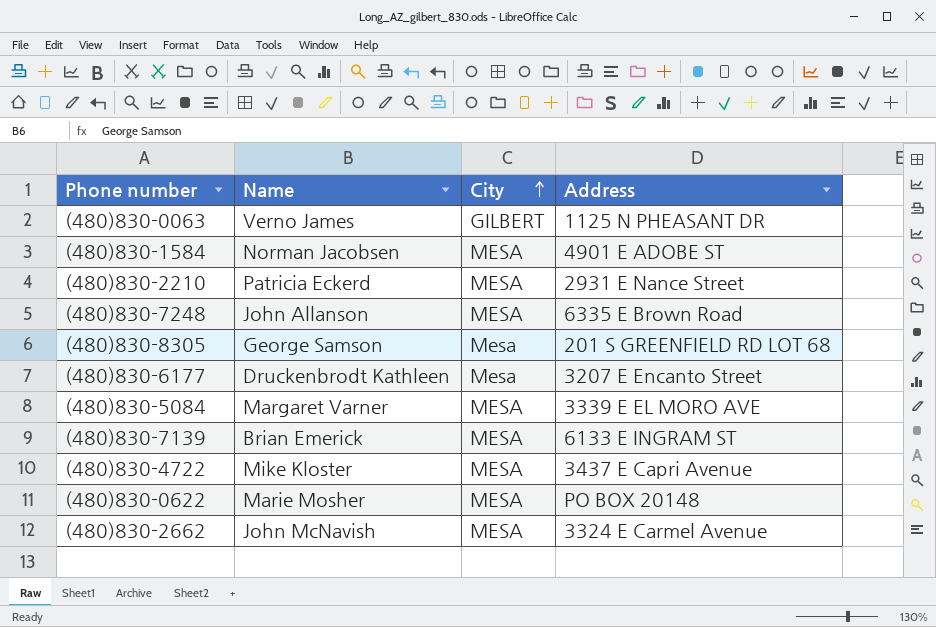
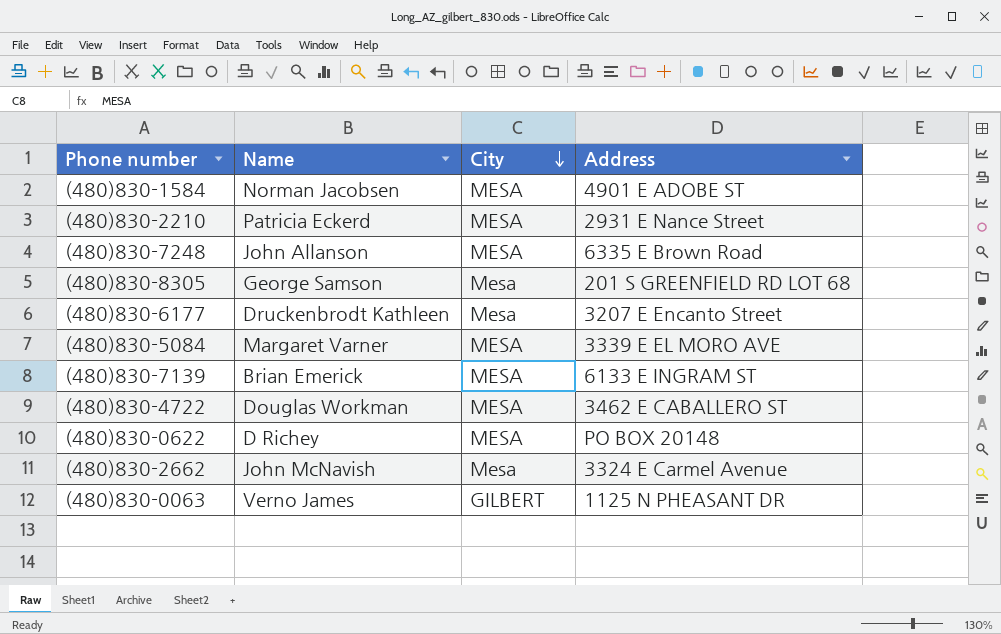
row order: City ascending -> City descending
(480)830-4722 | Name: Mike Kloster -> Douglas Workman
(480)830-4722 | Address: 3437 E Capri Avenue -> 3462 E CABALLERO ST
(480)830-0622 | Name: Marie Mosher -> D Richey
(480)830-2662 | City: MESA -> Mesa

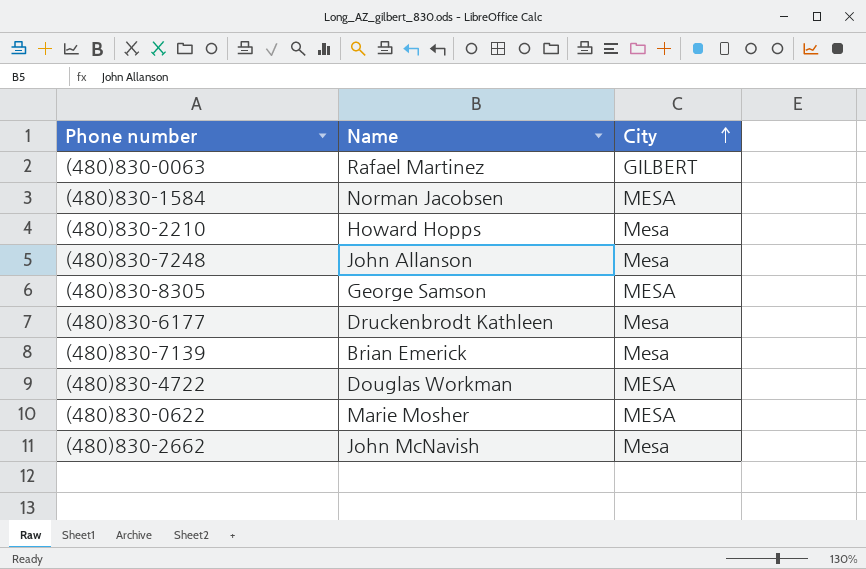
row order: City descending -> City ascending
column Address | position: 4 -> none
row (480)830-5084: Margaret Varner | MESA | 3339 E EL MORO AVE -> none
(480)830-0063 | Name: Verno James -> Rafael Martinez
(480)830-2210 | Name: Patricia Eckerd -> Howard Hopps
(480)830-2210 | City: MESA -> Mesa
(480)830-7248 | City: MESA -> Mesa
(480)830-8305 | City: Mesa -> MESA
(480)830-7139 | City: MESA -> Mesa
(480)830-0622 | Name: D Richey -> Marie Mosher

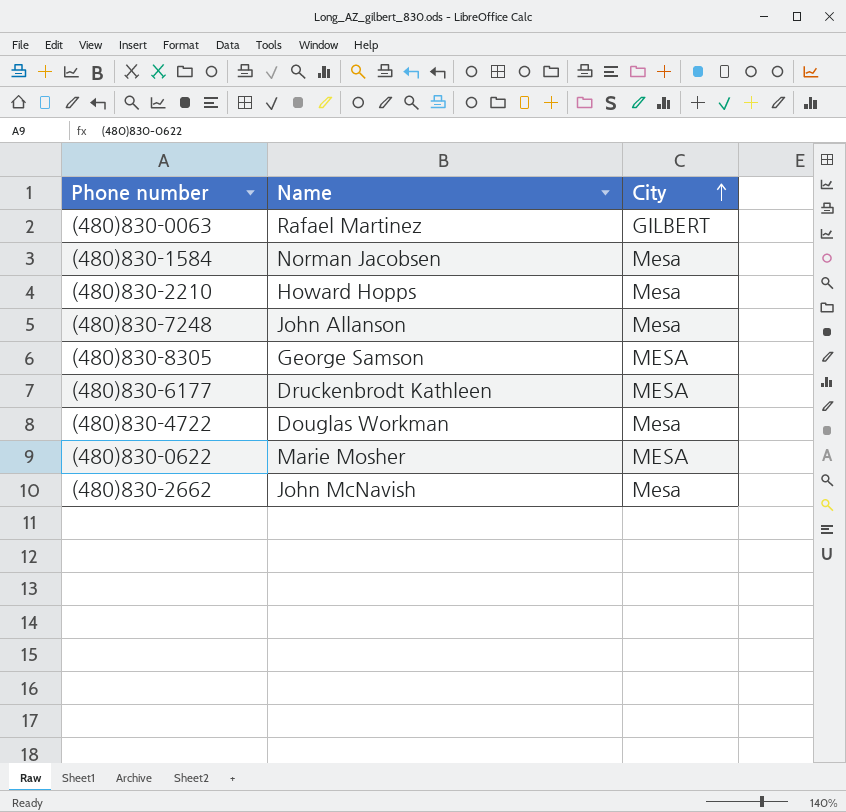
row (480)830-7139: Brian Emerick | Mesa -> none
(480)830-1584 | City: MESA -> Mesa
(480)830-6177 | City: Mesa -> MESA
(480)830-4722 | City: MESA -> Mesa

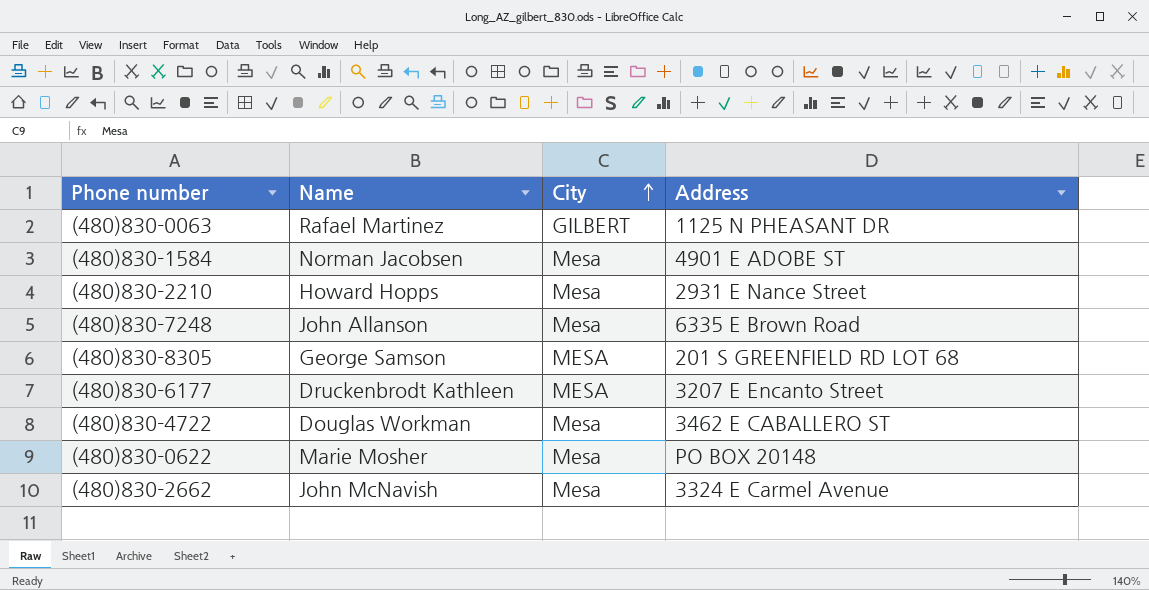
column Address | position: none -> 4
(480)830-0622 | City: MESA -> Mesa

